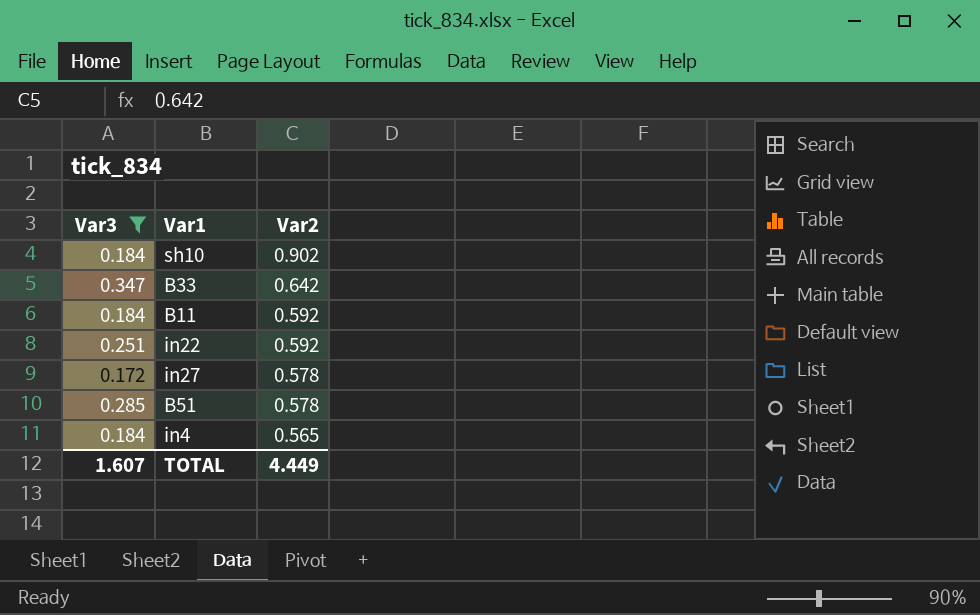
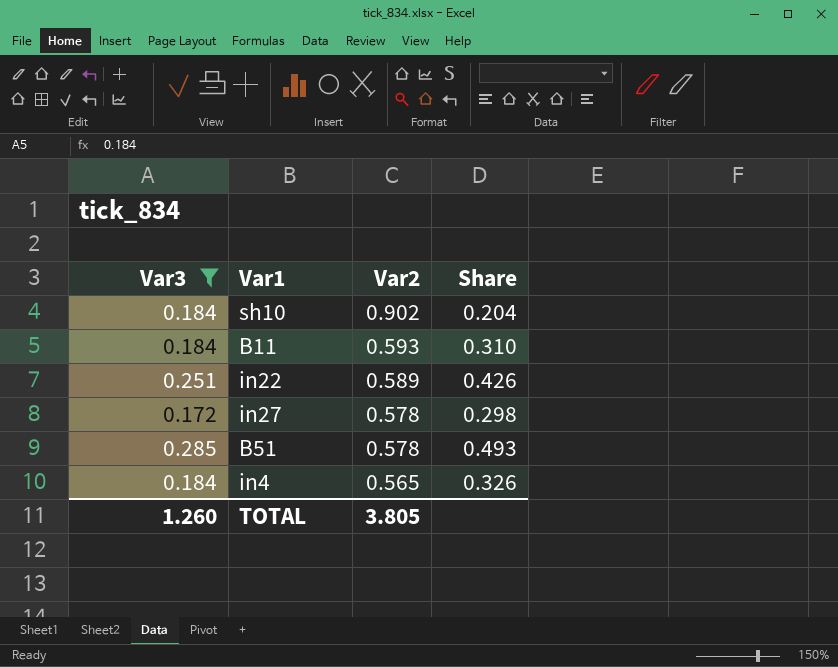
column Share | formula: none -> [Var3] / [Var2]
row B33: 0.347 | 0.642 -> none
B11 | Var2: 0.592 -> 0.593
in22 | Var2: 0.592 -> 0.589
TOTAL | Var3: 1.607 -> 1.260
TOTAL | Var2: 4.449 -> 3.805

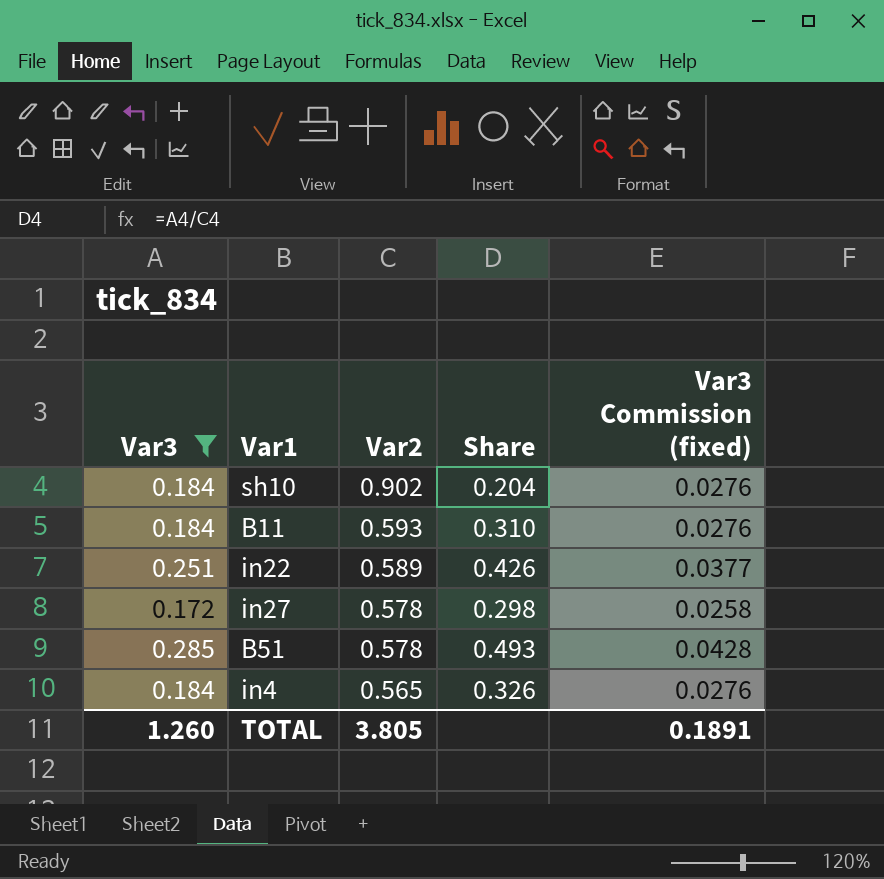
column Var3 Commission (fixed) | formula: none -> [Var3] * 0.15

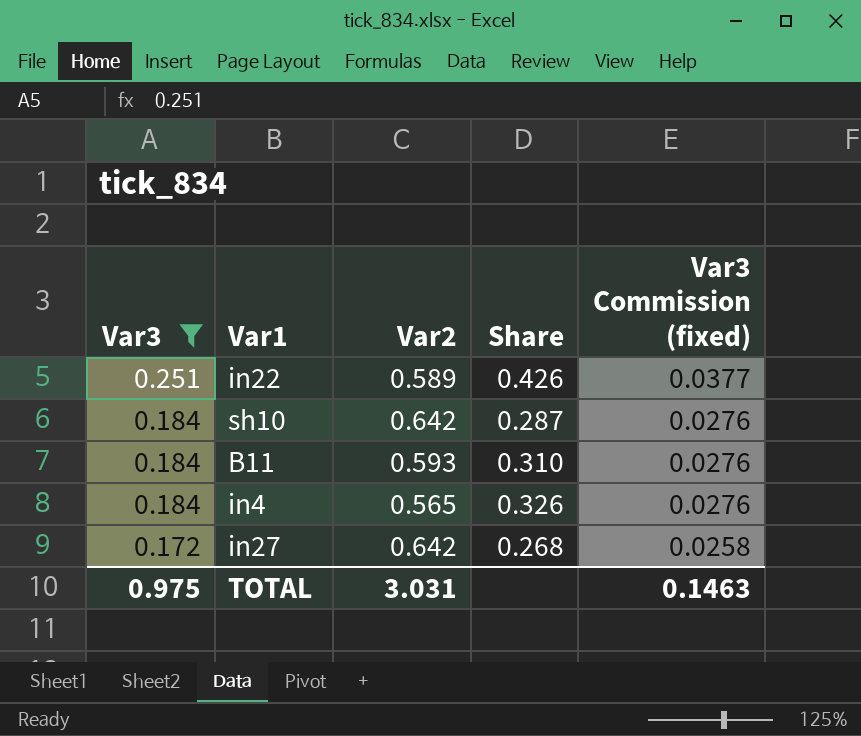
row order: Var2 descending -> Var3 descending
row B51: 0.285 | 0.578 | 0.493 | 0.0428 -> none
sh10 | Var2: 0.902 -> 0.642
sh10 | Share: 0.204 -> 0.287
in27 | Var2: 0.578 -> 0.642
in27 | Share: 0.298 -> 0.268
TOTAL | Var3: 1.260 -> 0.975
TOTAL | Var2: 3.805 -> 3.031
TOTAL | Var3 Commission (fixed): 0.1891 -> 0.1463

